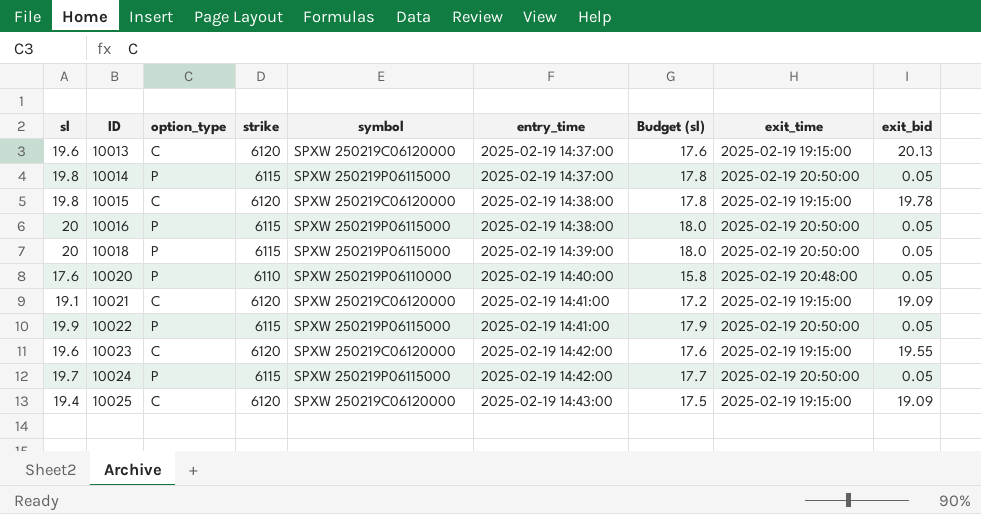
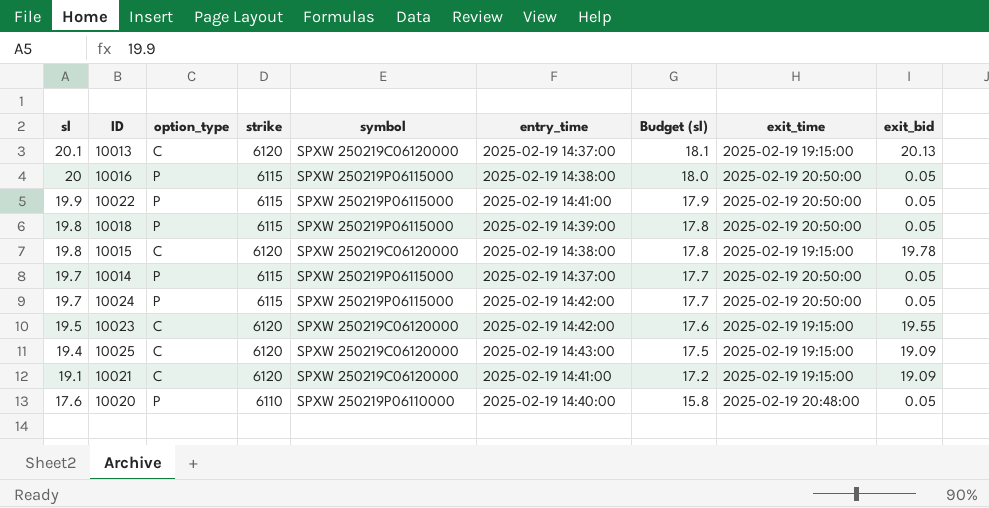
row order: ID ascending -> sl descending
10013 | sl: 19.6 -> 20.1
10013 | Budget (sl): 17.6 -> 18.1
10018 | sl: 20 -> 19.8
10018 | Budget (sl): 18.0 -> 17.8
10014 | sl: 19.8 -> 19.7
10014 | Budget (sl): 17.8 -> 17.7
10023 | sl: 19.6 -> 19.5

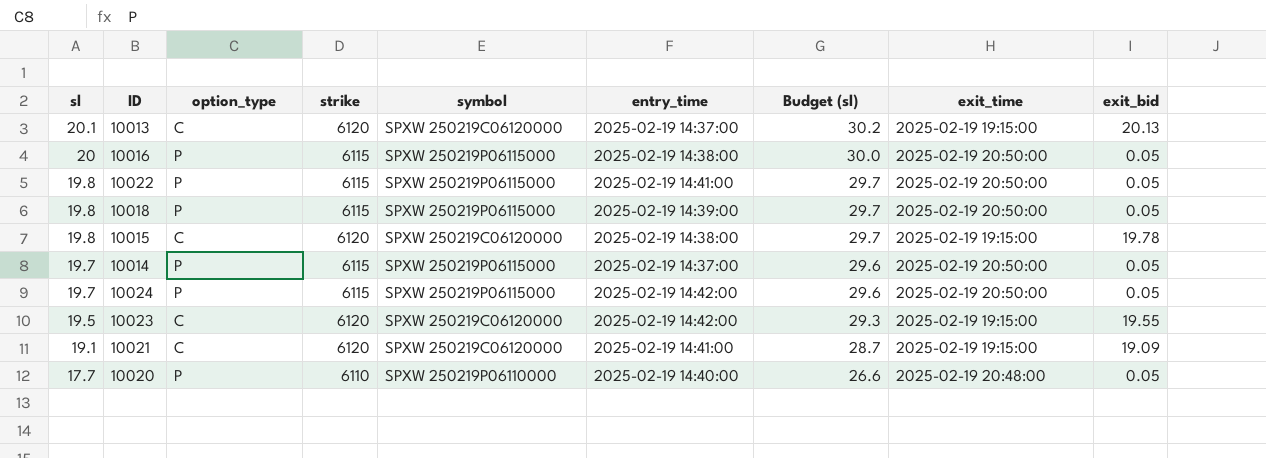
column Budget (sl) | formula: [sl] * 0.9 -> [sl] * 1.5
row 10025: 19.4 | C | 6120 | SPXW 250219C06120000 | 2025-02-19 14:43:00 | 17.5 | 2025-02-19 19:15:00 | 19.09 -> none
10022 | sl: 19.9 -> 19.8
10020 | sl: 17.6 -> 17.7

